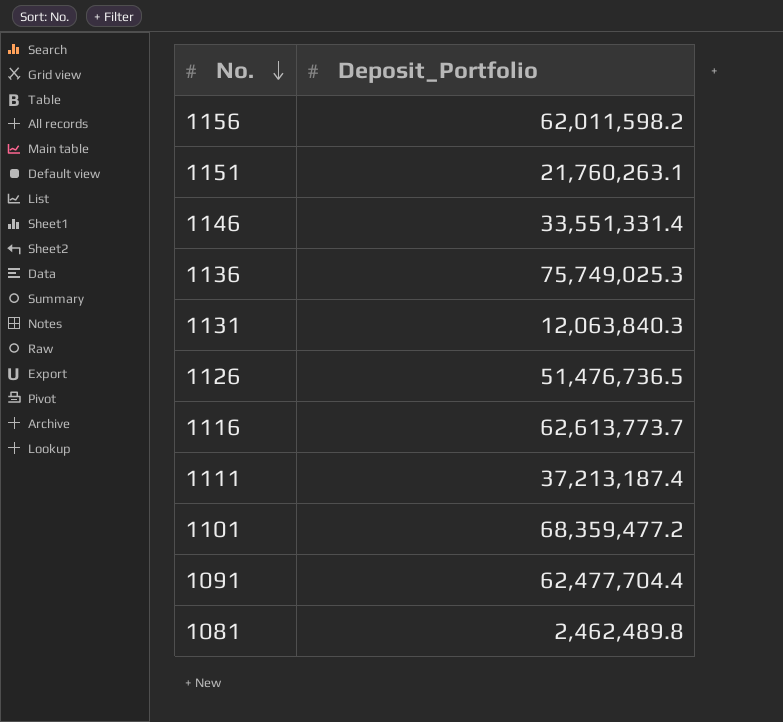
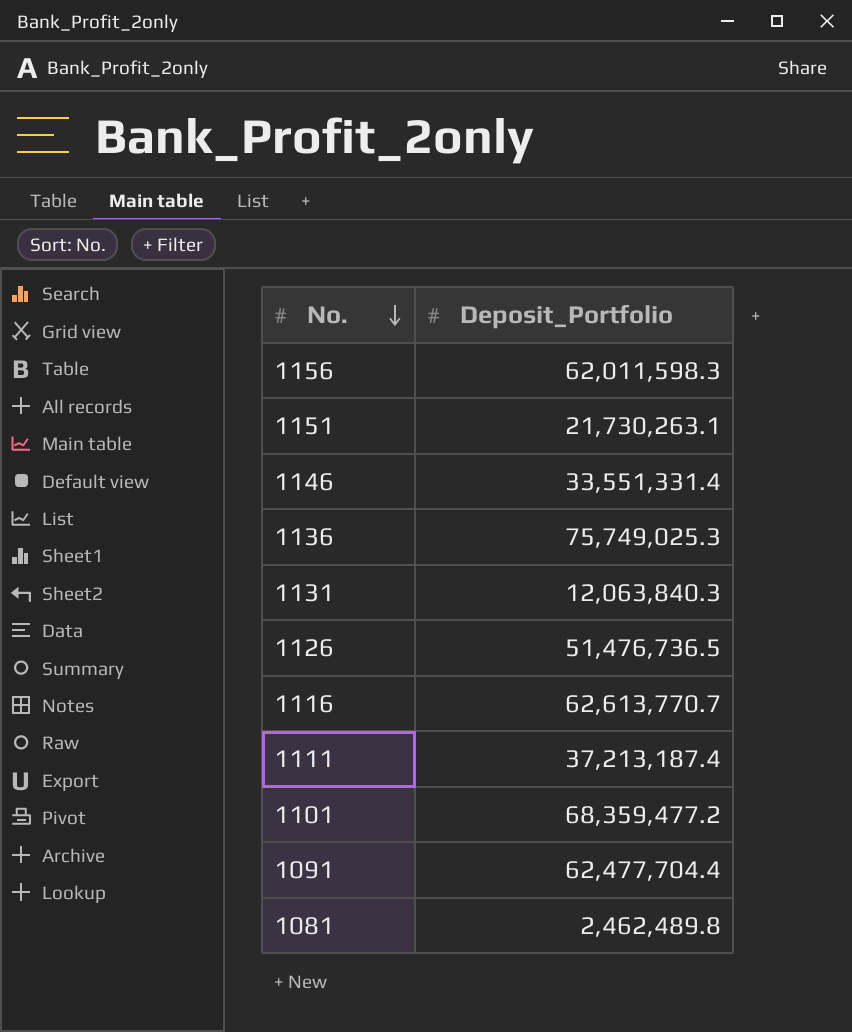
1156 | Deposit_Portfolio: 62,011,598.2 -> 62,011,598.3
1151 | Deposit_Portfolio: 21,760,263.1 -> 21,730,263.1
1116 | Deposit_Portfolio: 62,613,773.7 -> 62,613,770.7

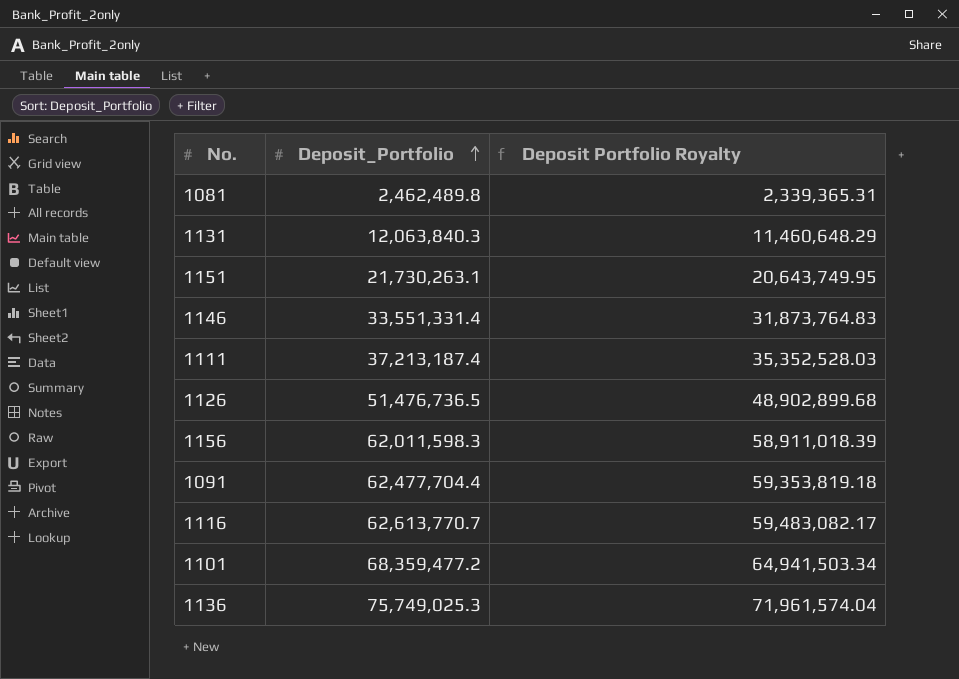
row order: No. descending -> Deposit_Portfolio ascending
column Deposit Portfolio Royalty | formula: none -> [Deposit_Portfolio] * 0.95

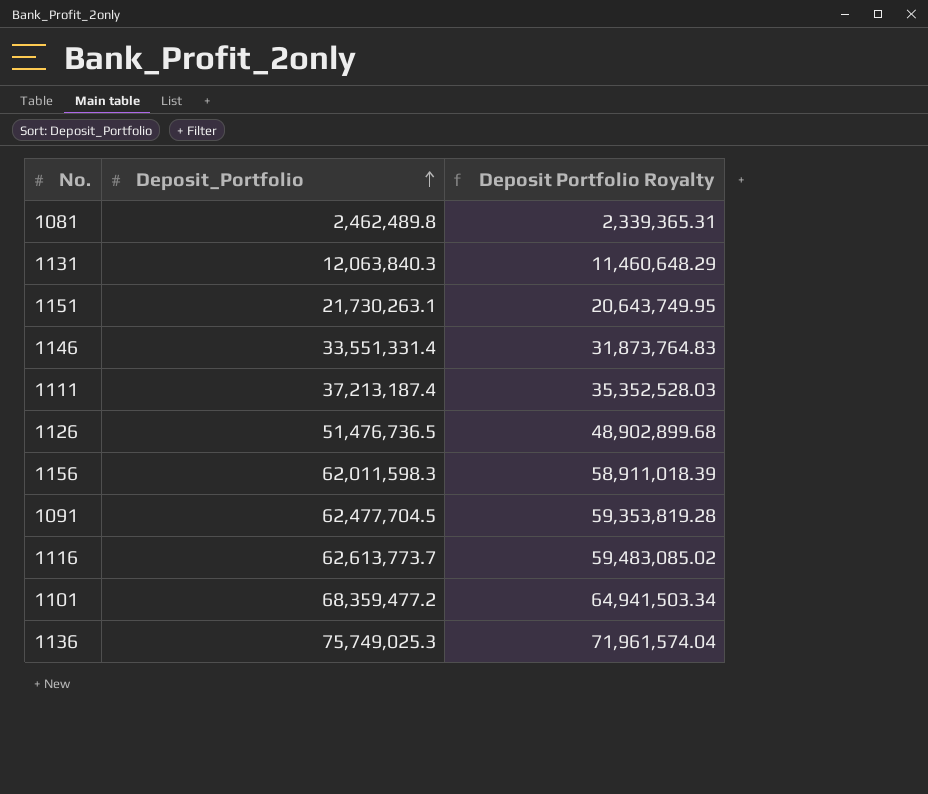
1091 | Deposit_Portfolio: 62,477,704.4 -> 62,477,704.5
1091 | Deposit Portfolio Royalty: 59,353,819.18 -> 59,353,819.28
1116 | Deposit_Portfolio: 62,613,770.7 -> 62,613,773.7
1116 | Deposit Portfolio Royalty: 59,483,082.17 -> 59,483,085.02

